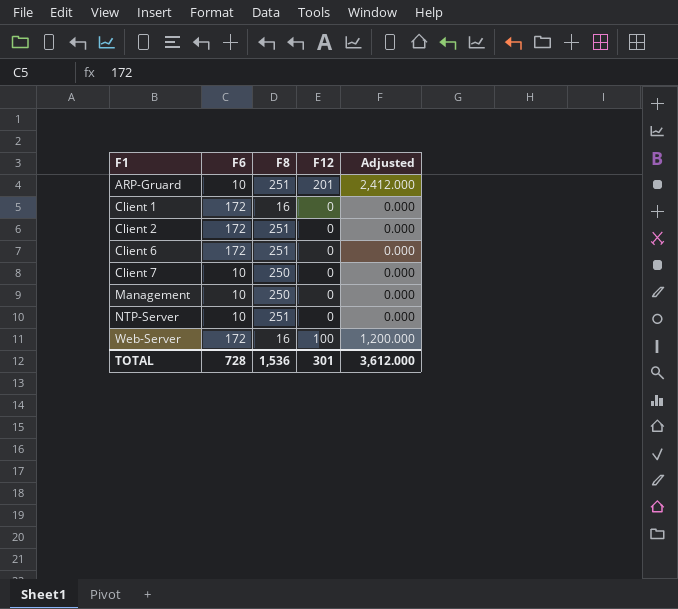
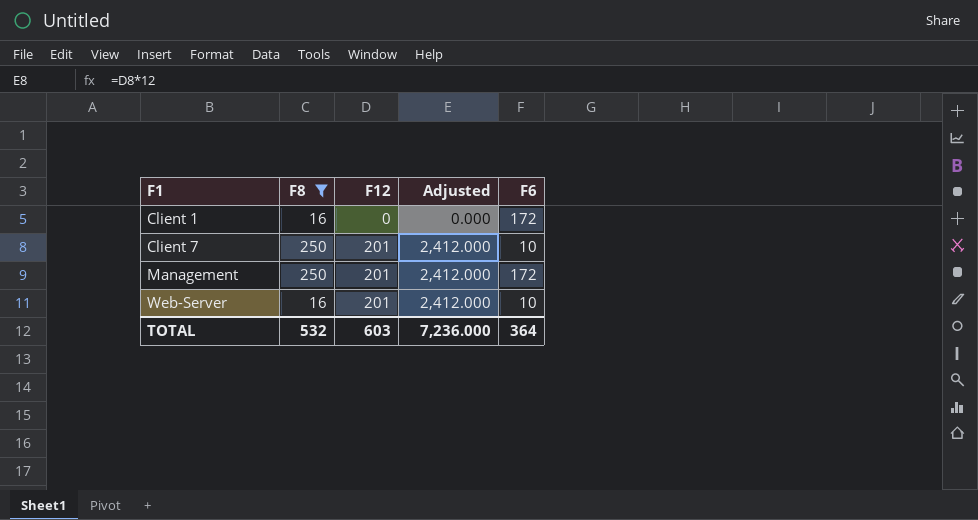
filter: none -> F8 != 251
column F6 | position: 2 -> 5
Client 7 | F12: 0 -> 201
Client 7 | Adjusted: 0.000 -> 2,412.000
Management | F12: 0 -> 201
Management | Adjusted: 0.000 -> 2,412.000
Management | F6: 10 -> 172
Web-Server | F12: 100 -> 201
Web-Server | Adjusted: 1,200.000 -> 2,412.000
Web-Server | F6: 172 -> 10
TOTAL | F8: 1,536 -> 532
TOTAL | F12: 301 -> 603
TOTAL | Adjusted: 3,612.000 -> 7,236.000
TOTAL | F6: 728 -> 364

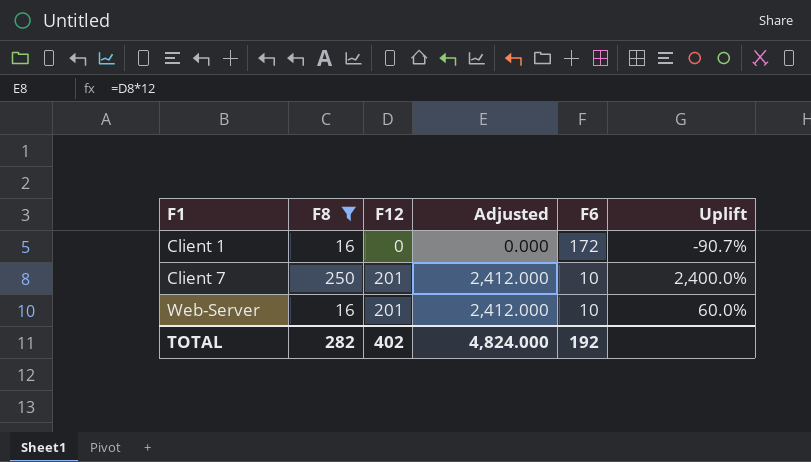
column Uplift | formula: none -> ([F8] - [F6]) / [F6]
row Management: 250 | 201 | 2,412.000 | 172 -> none
TOTAL | F8: 532 -> 282
TOTAL | F12: 603 -> 402
TOTAL | Adjusted: 7,236.000 -> 4,824.000
TOTAL | F6: 364 -> 192

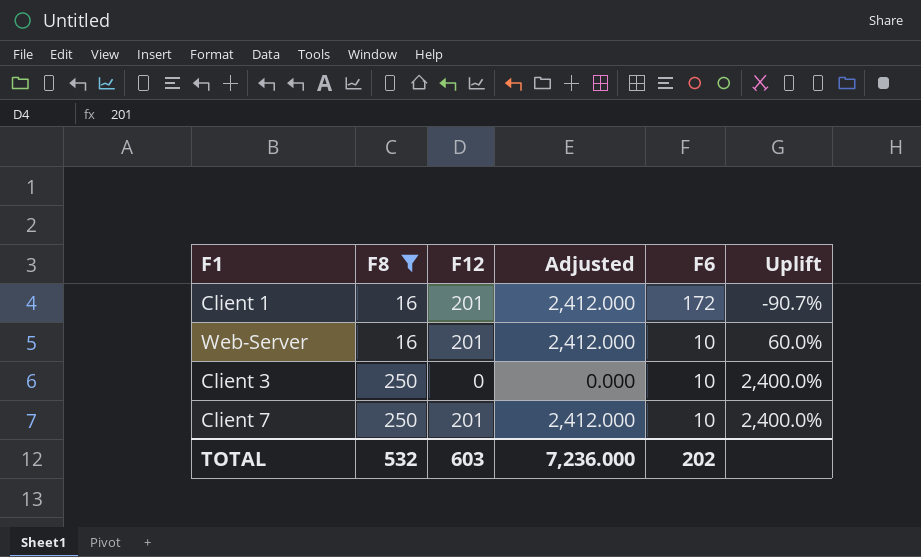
row order: F1 ascending -> F8 ascending
Client 1 | F12: 0 -> 201
Client 1 | Adjusted: 0.000 -> 2,412.000
row Client 3: none -> 250 | 0 | 0.000 | 10 | 2,400.0%
TOTAL | F8: 282 -> 532
TOTAL | F12: 402 -> 603
TOTAL | Adjusted: 4,824.000 -> 7,236.000
TOTAL | F6: 192 -> 202

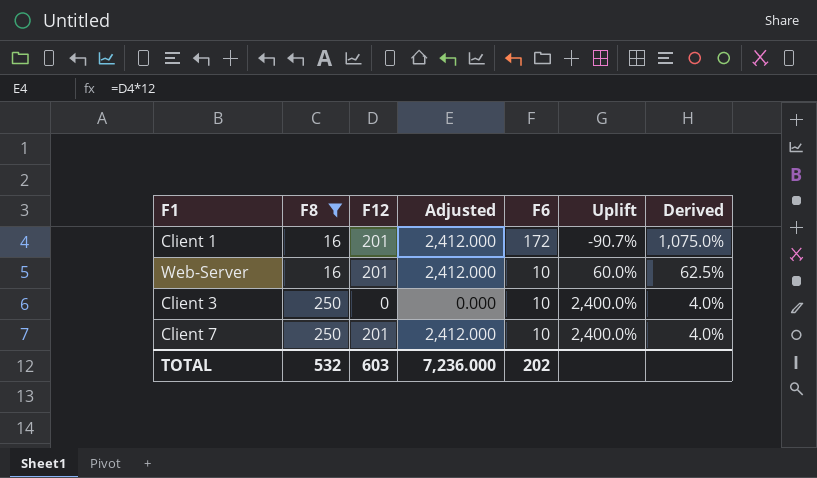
column Derived | formula: none -> [F6] / [F8]

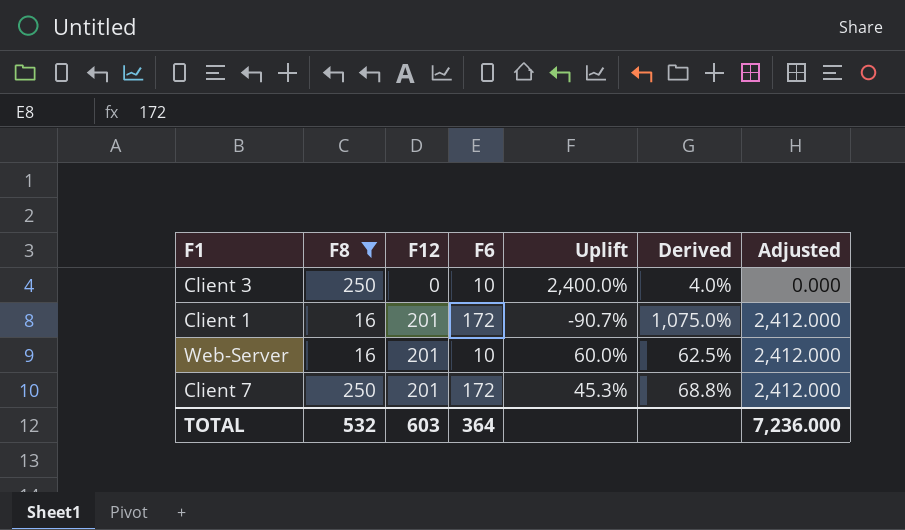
row order: F8 ascending -> F12 ascending
column Adjusted | position: 4 -> 7
Client 7 | F6: 10 -> 172
Client 7 | Uplift: 2,400.0% -> 45.3%
Client 7 | Derived: 4.0% -> 68.8%
TOTAL | F6: 202 -> 364

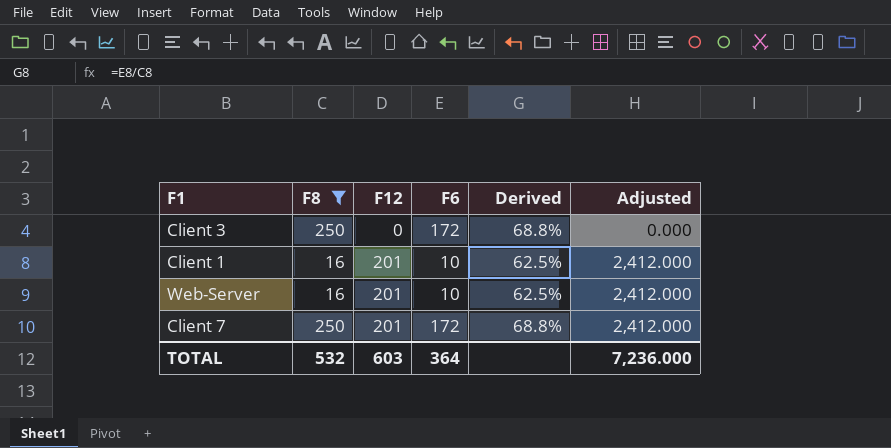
column Uplift | formula: ([F8] - [F6]) / [F6] -> none
Client 3 | F6: 10 -> 172
Client 3 | Derived: 4.0% -> 68.8%
Client 1 | F6: 172 -> 10
Client 1 | Derived: 1,075.0% -> 62.5%

